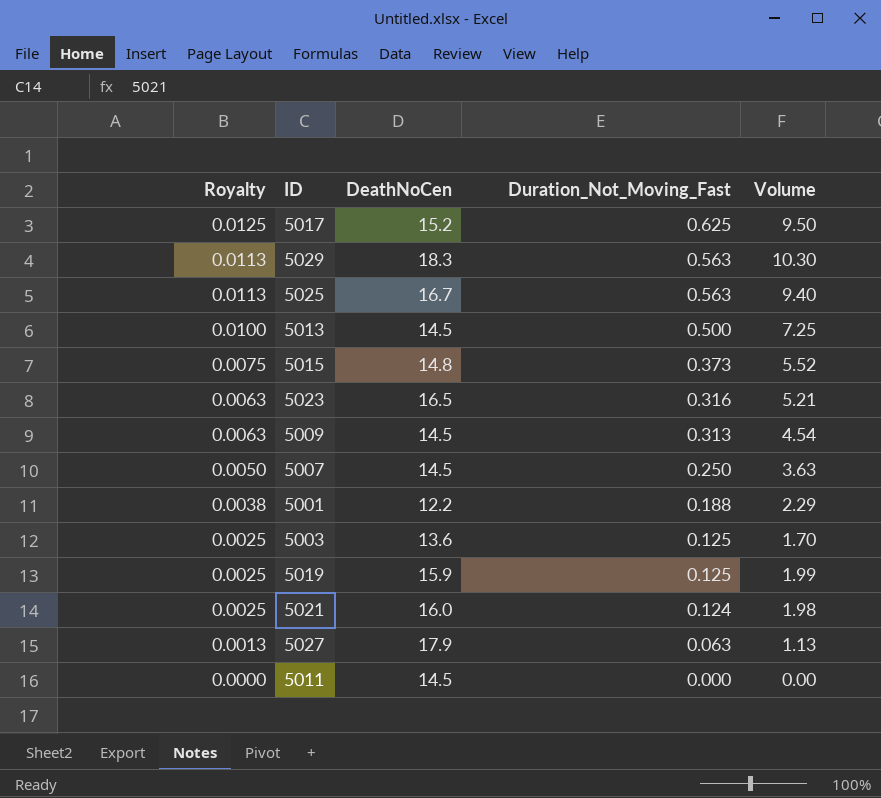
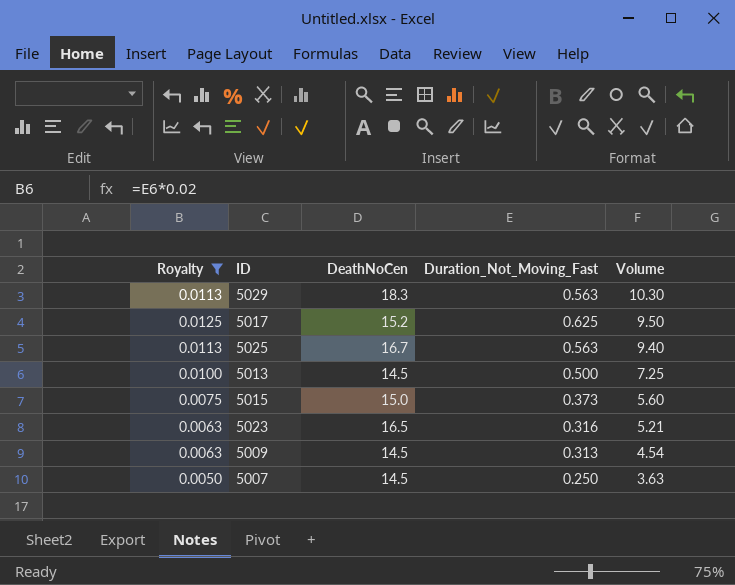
filter: none -> Royalty >= 0.0050
row order: Royalty descending -> Volume descending
5015 | DeathNoCen: 14.8 -> 15.0
5015 | Volume: 5.52 -> 5.60

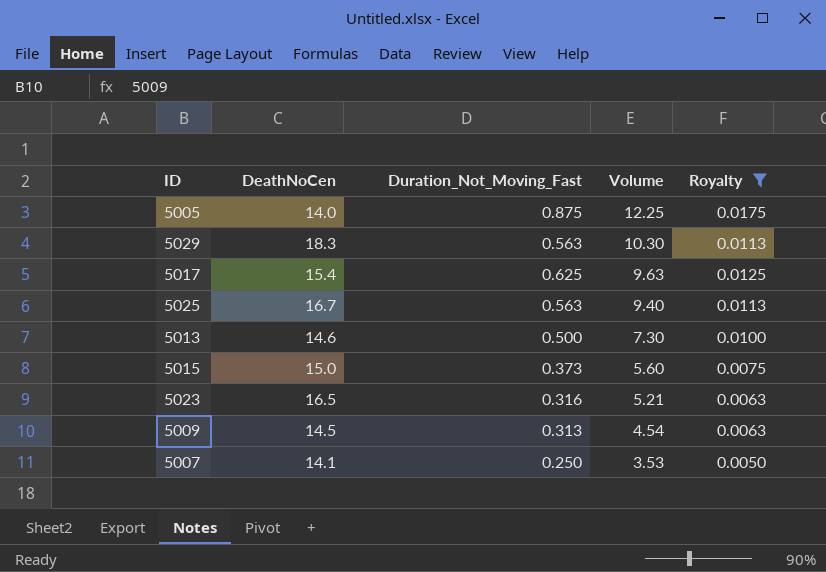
column Royalty | position: 1 -> 5
row 5005: none -> 14.0 | 0.875 | 12.25 | 0.0175
5017 | DeathNoCen: 15.2 -> 15.4
5017 | Volume: 9.50 -> 9.63
5013 | DeathNoCen: 14.5 -> 14.6
5013 | Volume: 7.25 -> 7.30
5007 | DeathNoCen: 14.5 -> 14.1
5007 | Volume: 3.63 -> 3.53

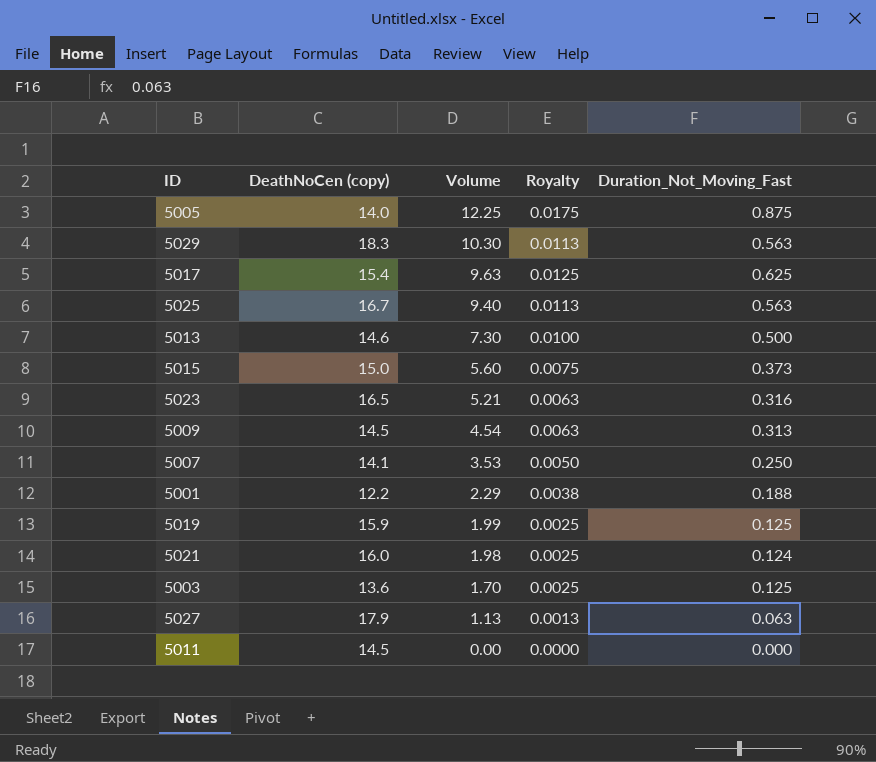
filter: Royalty >= 0.0050 -> none
column name: DeathNoCen -> DeathNoCen (copy)
column Duration_Not_Moving_Fast | position: 3 -> 5

